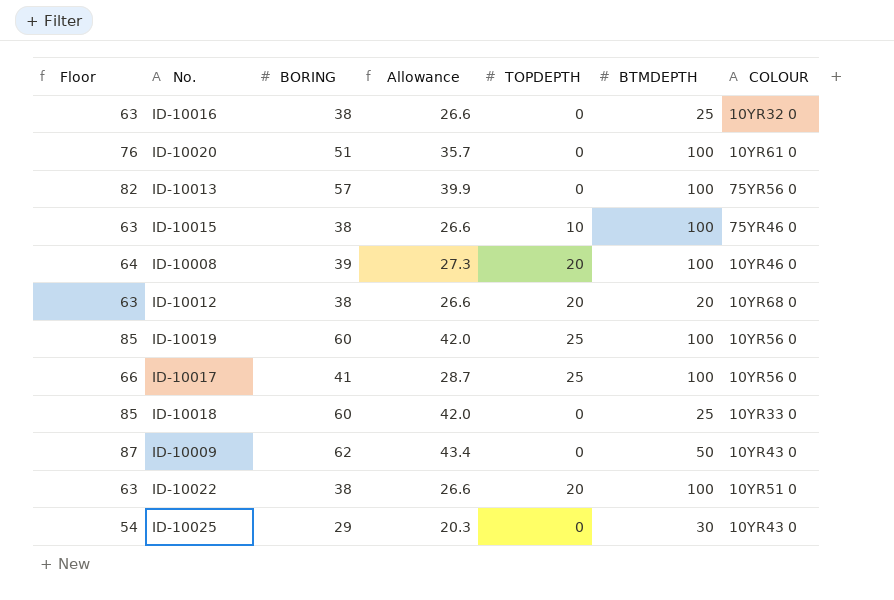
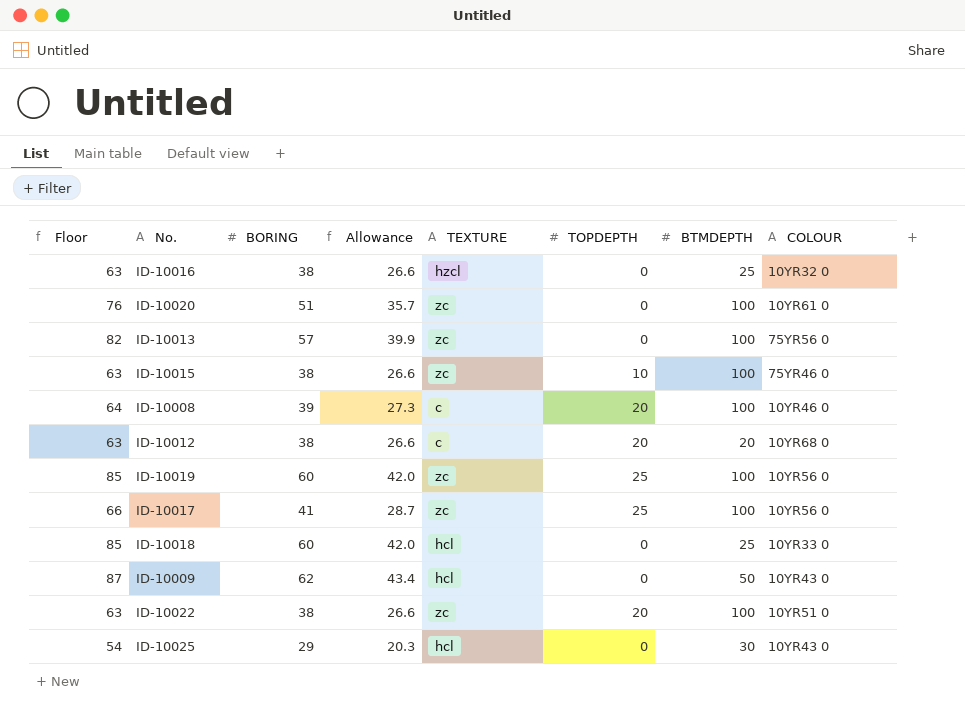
column TEXTURE | position: none -> 5

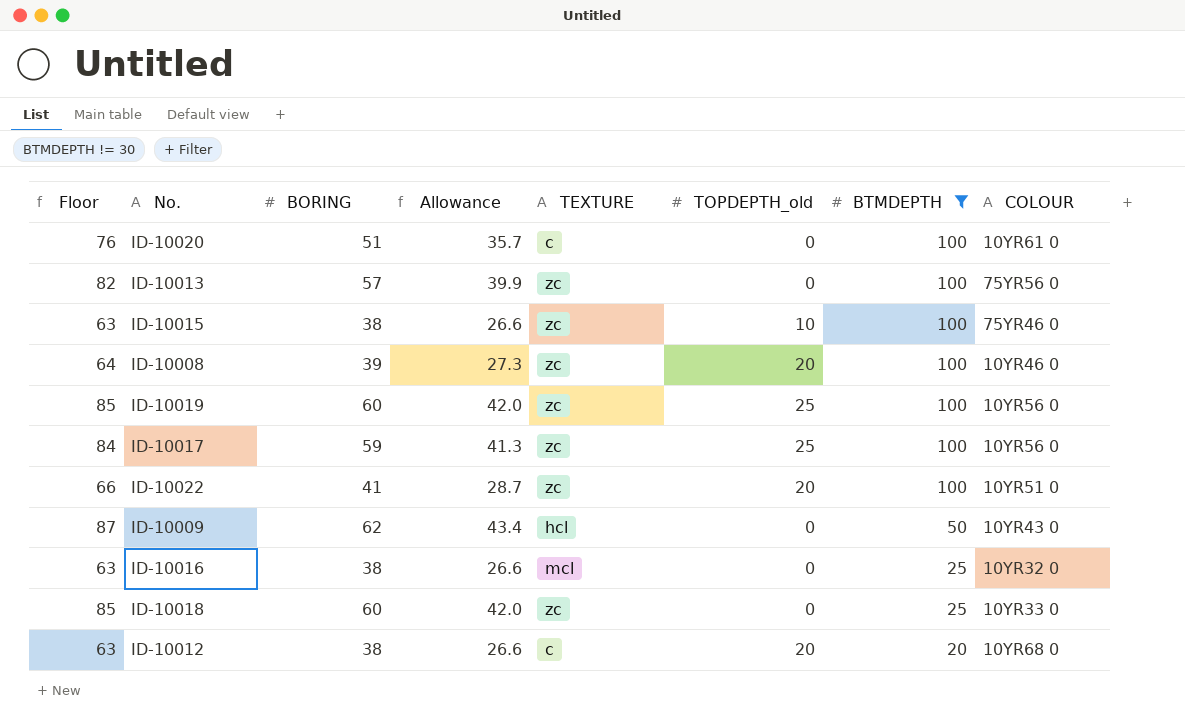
filter: none -> BTMDEPTH != 30
row order: none -> BTMDEPTH descending
column name: TOPDEPTH -> TOPDEPTH_old
ID-10020 | TEXTURE: zc -> c
ID-10008 | TEXTURE: c -> zc
ID-10017 | Floor: 66 -> 84
ID-10017 | BORING: 41 -> 59
ID-10017 | Allowance: 28.7 -> 41.3
ID-10022 | Floor: 63 -> 66
ID-10022 | BORING: 38 -> 41
ID-10022 | Allowance: 26.6 -> 28.7
ID-10016 | TEXTURE: hzcl -> mcl
ID-10018 | TEXTURE: hcl -> zc

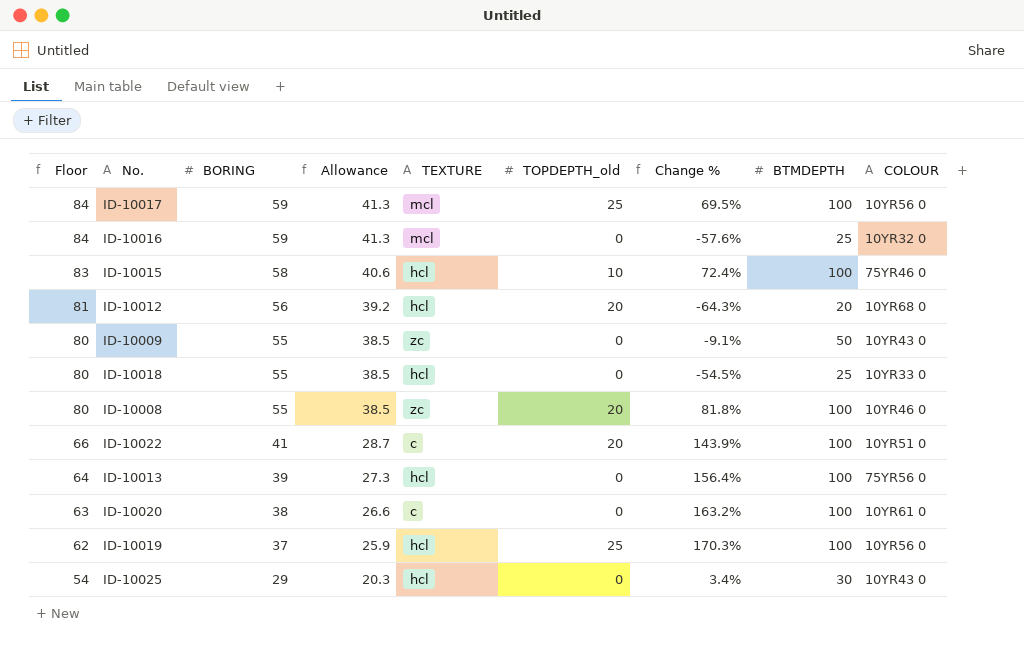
filter: BTMDEPTH != 30 -> none
row order: BTMDEPTH descending -> Floor descending
column Change % | formula: none -> ([BTMDEPTH] - [BORING]) / [BORING]
ID-10017 | TEXTURE: zc -> mcl
ID-10016 | Floor: 63 -> 84
ID-10016 | BORING: 38 -> 59
ID-10016 | Allowance: 26.6 -> 41.3
ID-10015 | Floor: 63 -> 83
ID-10015 | BORING: 38 -> 58
ID-10015 | Allowance: 26.6 -> 40.6
ID-10015 | TEXTURE: zc -> hcl
ID-10012 | Floor: 63 -> 81
ID-10012 | BORING: 38 -> 56
ID-10012 | Allowance: 26.6 -> 39.2
ID-10012 | TEXTURE: c -> hcl
ID-10009 | Floor: 87 -> 80
ID-10009 | BORING: 62 -> 55
ID-10009 | Allowance: 43.4 -> 38.5
ID-10009 | TEXTURE: hcl -> zc
ID-10018 | Floor: 85 -> 80
ID-10018 | BORING: 60 -> 55
ID-10018 | Allowance: 42.0 -> 38.5
ID-10018 | TEXTURE: zc -> hcl
ID-10008 | Floor: 64 -> 80
ID-10008 | BORING: 39 -> 55
ID-10008 | Allowance: 27.3 -> 38.5
ID-10022 | TEXTURE: zc -> c
ID-10013 | Floor: 82 -> 64
ID-10013 | BORING: 57 -> 39
ID-10013 | Allowance: 39.9 -> 27.3
ID-10013 | TEXTURE: zc -> hcl
ID-10020 | Floor: 76 -> 63
ID-10020 | BORING: 51 -> 38
ID-10020 | Allowance: 35.7 -> 26.6
ID-10019 | Floor: 85 -> 62
ID-10019 | BORING: 60 -> 37
ID-10019 | Allowance: 42.0 -> 25.9
ID-10019 | TEXTURE: zc -> hcl

